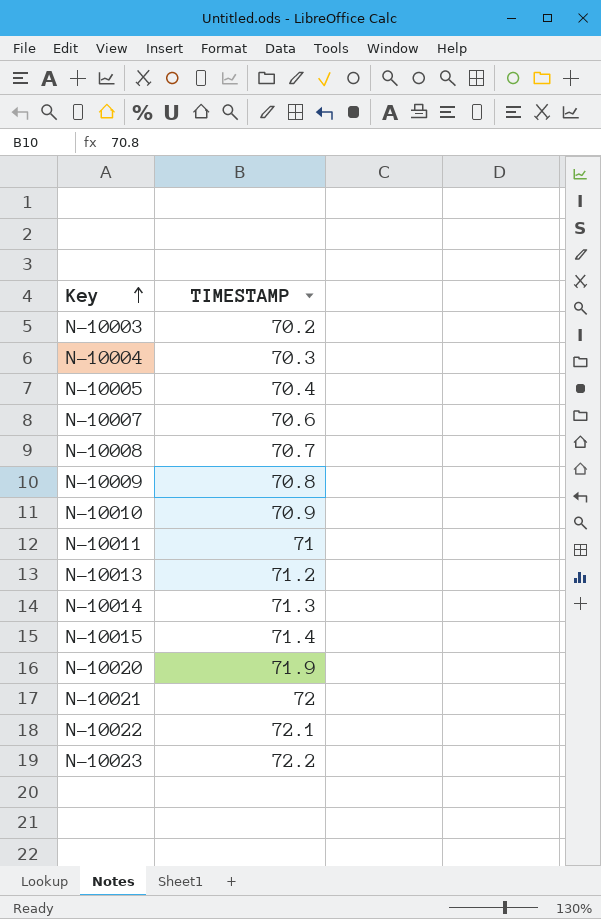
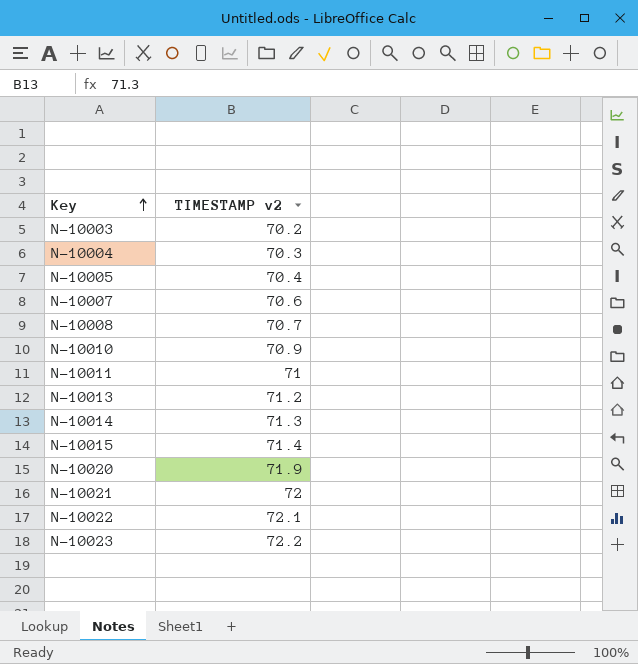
column name: TIMESTAMP -> TIMESTAMP v2
row N-10009: 70.8 -> none

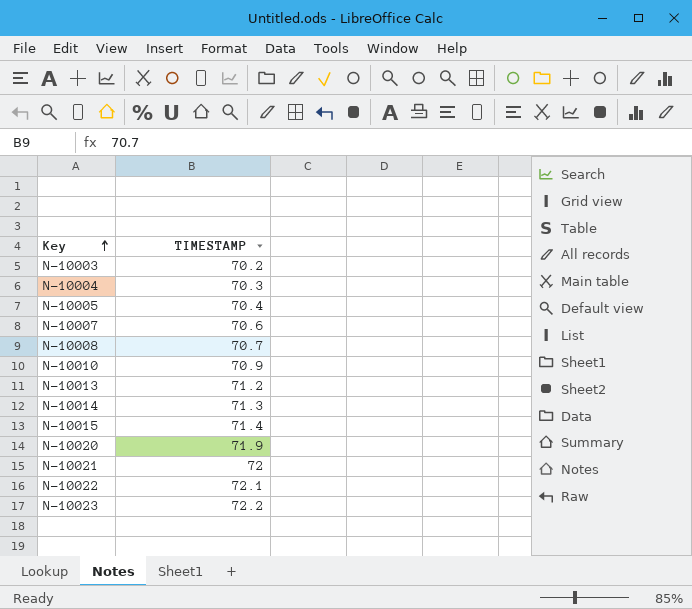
column name: TIMESTAMP v2 -> TIMESTAMP
row N-10011: 71 -> none

